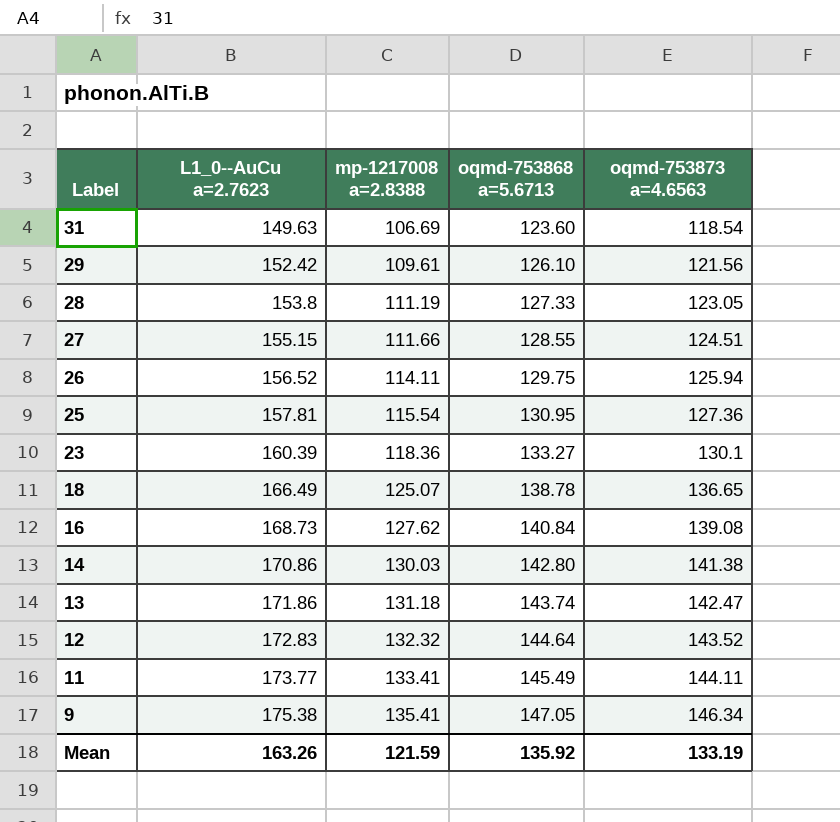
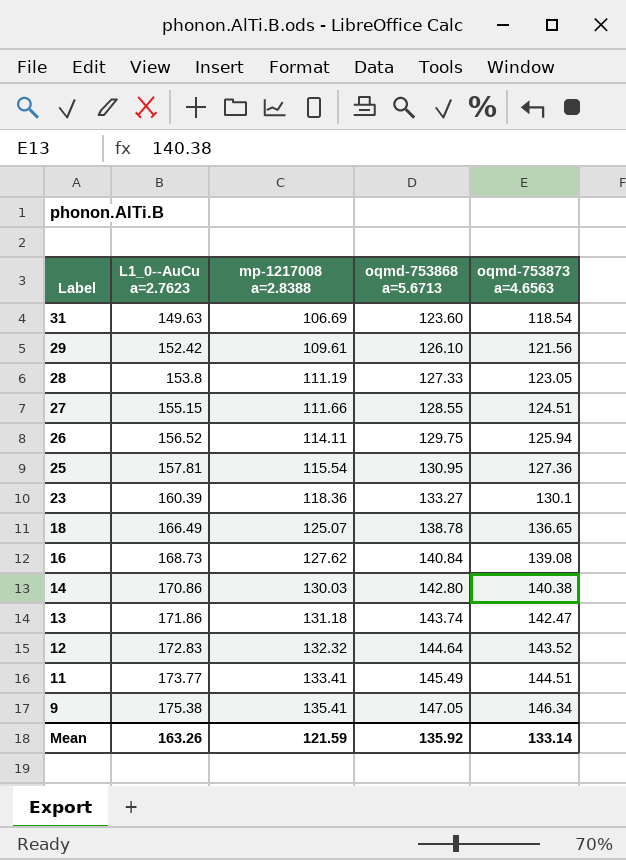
14 | oqmd-753873 a=4.6563: 141.38 -> 140.38
11 | oqmd-753873 a=4.6563: 144.11 -> 144.51
Mean | oqmd-753873 a=4.6563: 133.19 -> 133.14

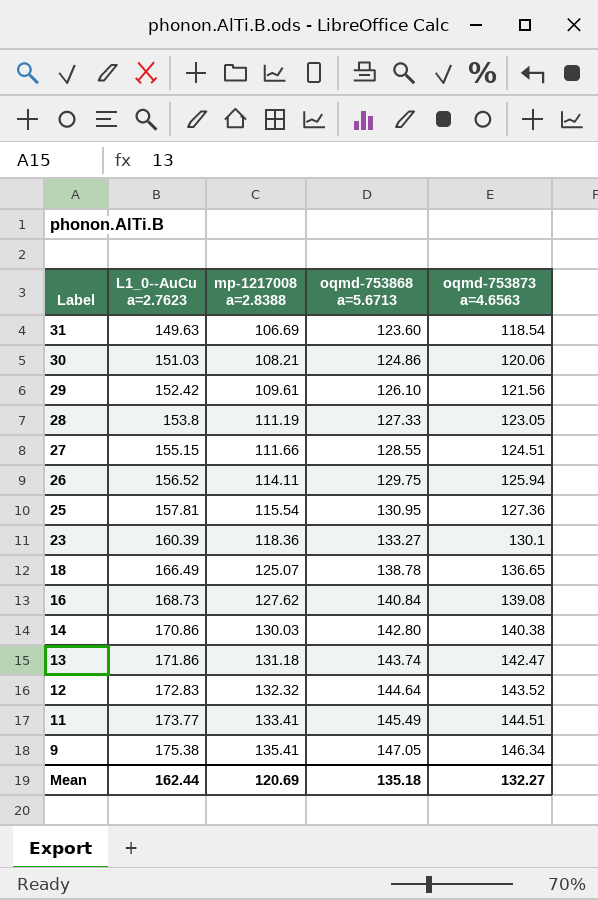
row 30: none -> 151.03 | 108.21 | 124.86 | 120.06
Mean | L1_0--AuCu a=2.7623: 163.26 -> 162.44
Mean | mp-1217008 a=2.8388: 121.59 -> 120.69
Mean | oqmd-753868 a=5.6713: 135.92 -> 135.18
Mean | oqmd-753873 a=4.6563: 133.14 -> 132.27

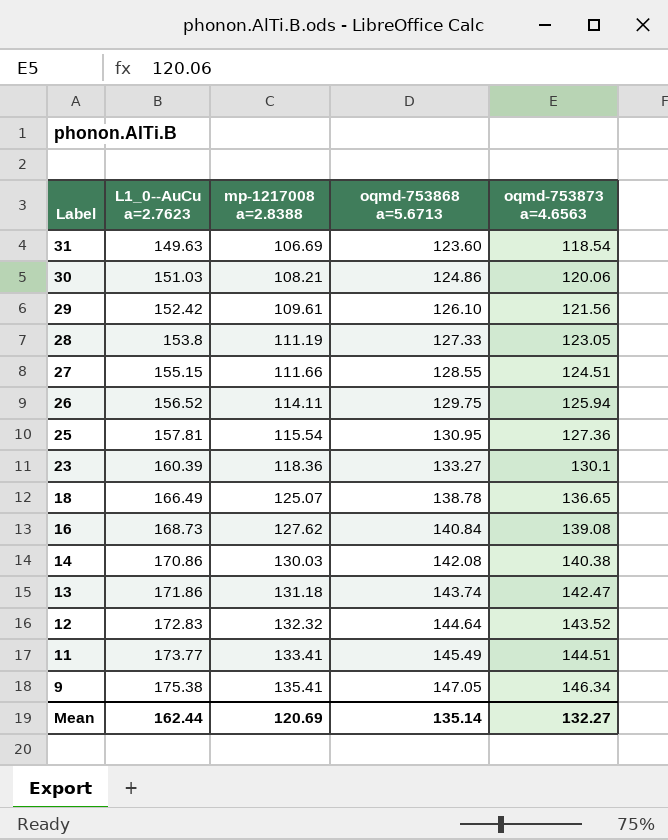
14 | oqmd-753868 a=5.6713: 142.80 -> 142.08
Mean | oqmd-753868 a=5.6713: 135.18 -> 135.14

